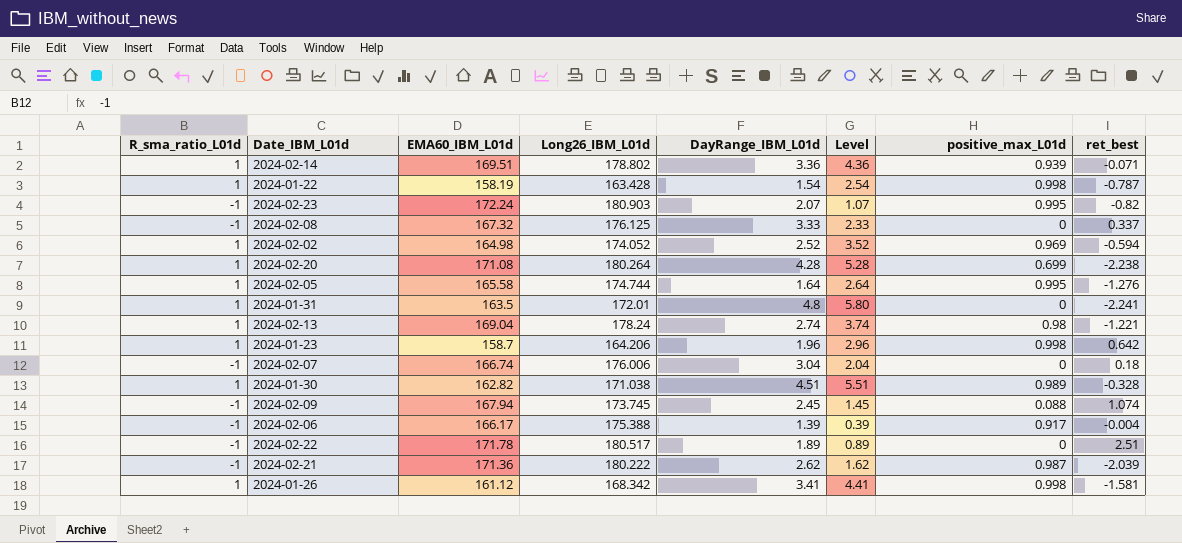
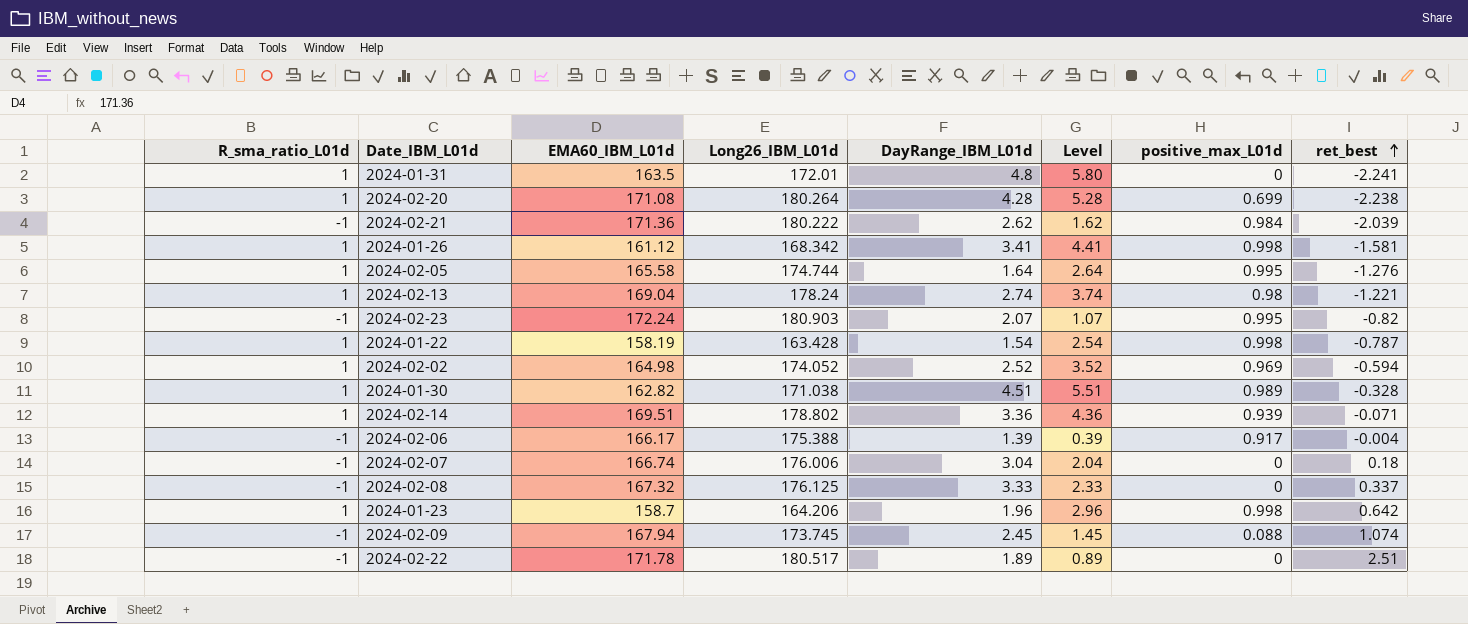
row order: none -> ret_best ascending
2024-02-21 | positive_max_L01d: 0.987 -> 0.984

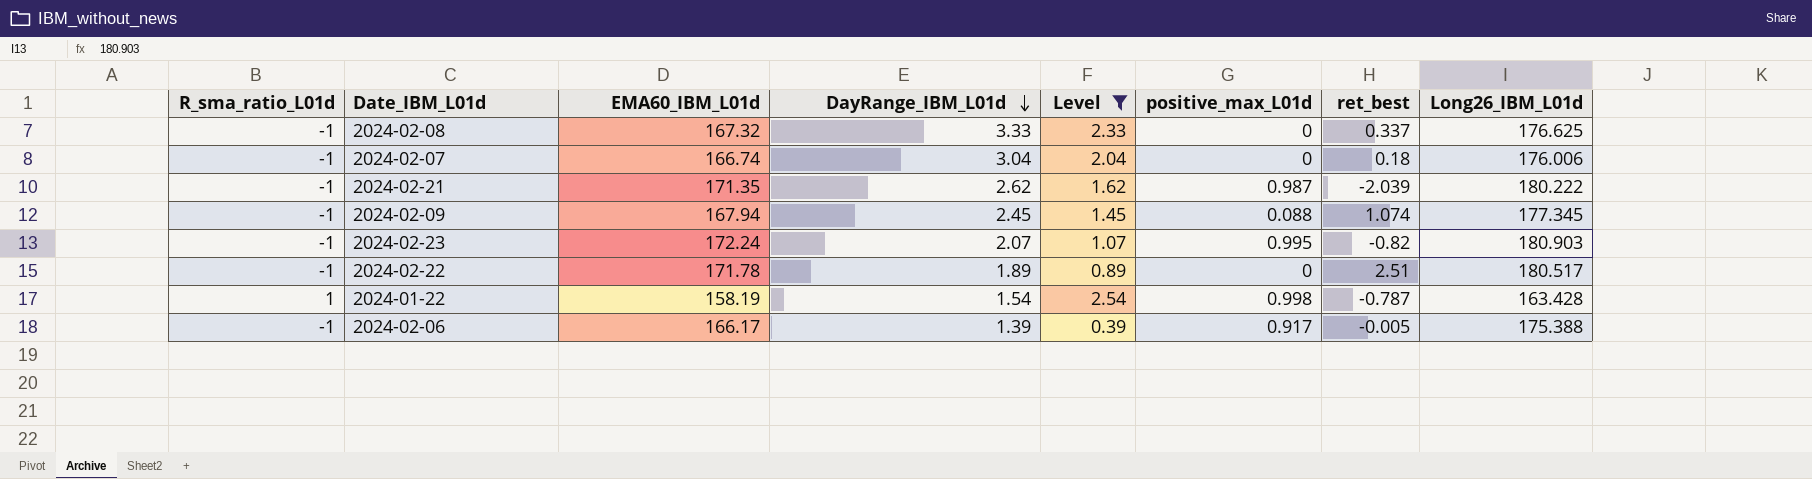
filter: none -> Level <= 2.54
row order: ret_best ascending -> DayRange_IBM_L01d descending
column Long26_IBM_L01d | position: 4 -> 8
2024-02-08 | Long26_IBM_L01d: 176.125 -> 176.625
2024-02-21 | EMA60_IBM_L01d: 171.36 -> 171.35
2024-02-21 | positive_max_L01d: 0.984 -> 0.987
2024-02-09 | Long26_IBM_L01d: 173.745 -> 177.345
2024-02-06 | ret_best: -0.004 -> -0.005

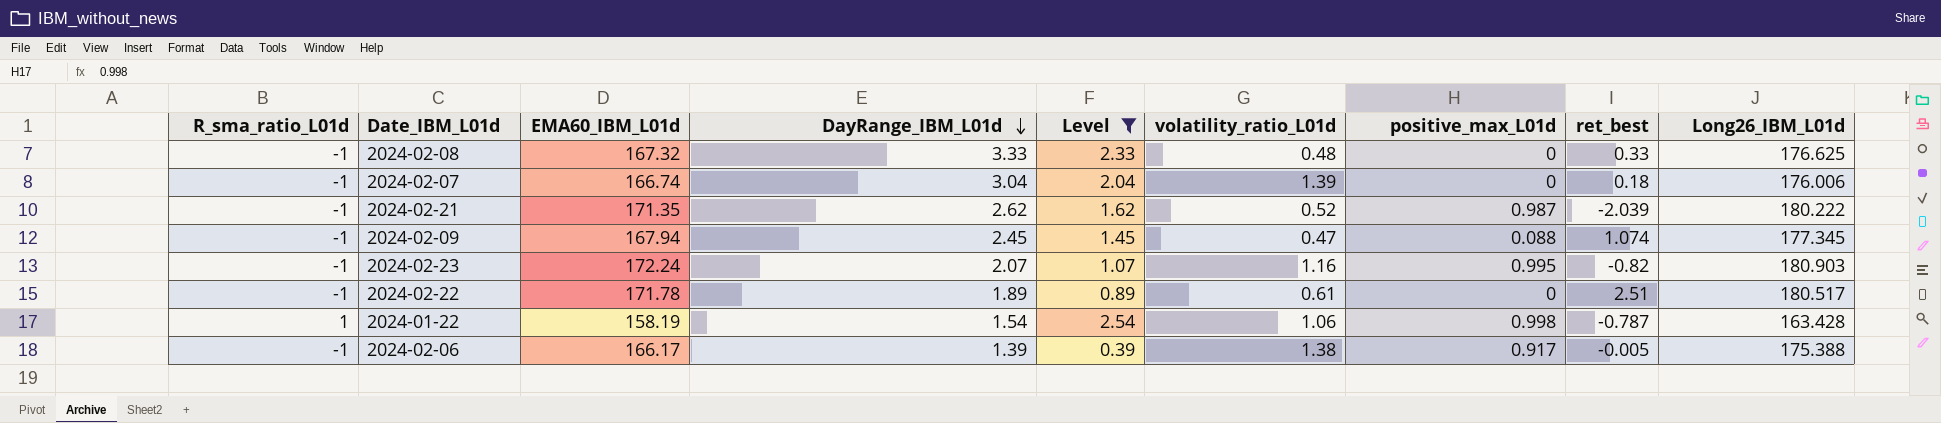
column volatility_ratio_L01d | position: none -> 6
2024-02-08 | ret_best: 0.337 -> 0.33

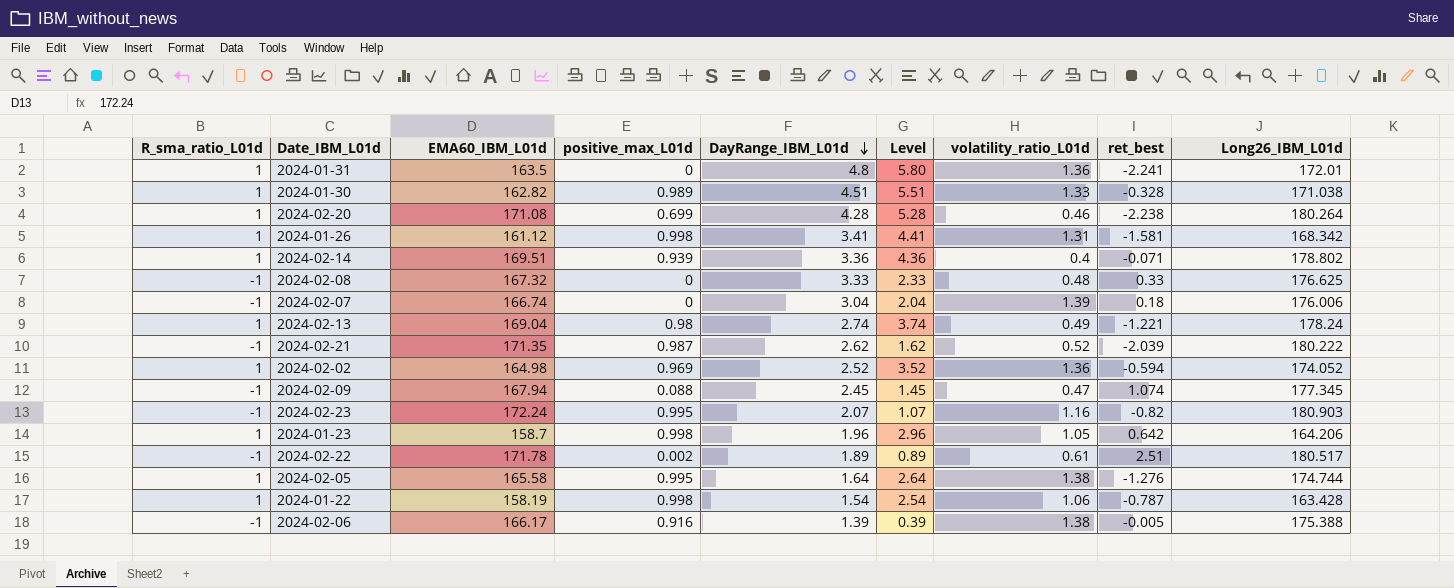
filter: Level <= 2.54 -> none
column positive_max_L01d | position: 7 -> 4
2024-02-22 | positive_max_L01d: 0 -> 0.002
2024-02-06 | positive_max_L01d: 0.917 -> 0.916

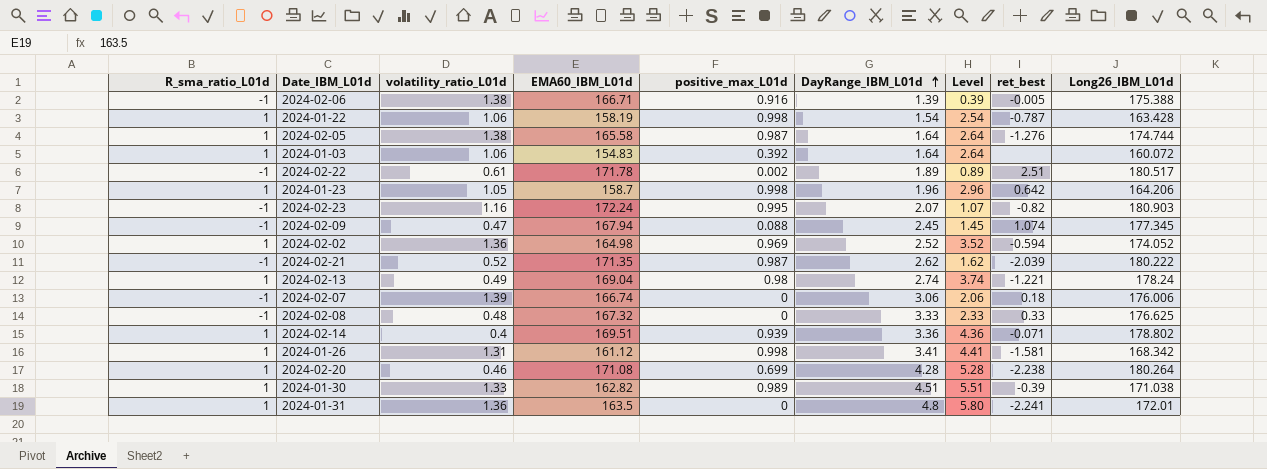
row order: DayRange_IBM_L01d descending -> DayRange_IBM_L01d ascending
column volatility_ratio_L01d | position: 7 -> 3
2024-02-06 | EMA60_IBM_L01d: 166.17 -> 166.71
2024-02-05 | positive_max_L01d: 0.995 -> 0.987
row 2024-01-03: none -> 1 | 1.06 | 154.83 | 0.392 | 1.64 | 2.64 | none | 160.072
2024-02-07 | DayRange_IBM_L01d: 3.04 -> 3.06
2024-02-07 | Level: 2.04 -> 2.06
2024-01-30 | ret_best: -0.328 -> -0.39

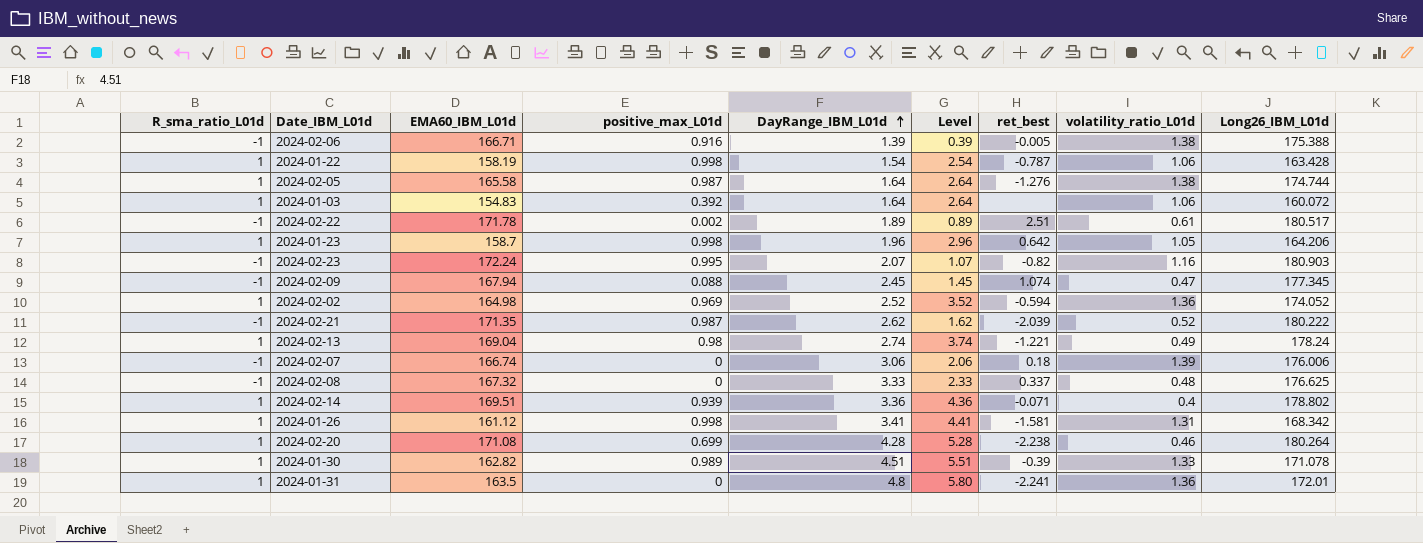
column volatility_ratio_L01d | position: 3 -> 8
2024-02-08 | ret_best: 0.33 -> 0.337
2024-01-30 | Long26_IBM_L01d: 171.038 -> 171.078

